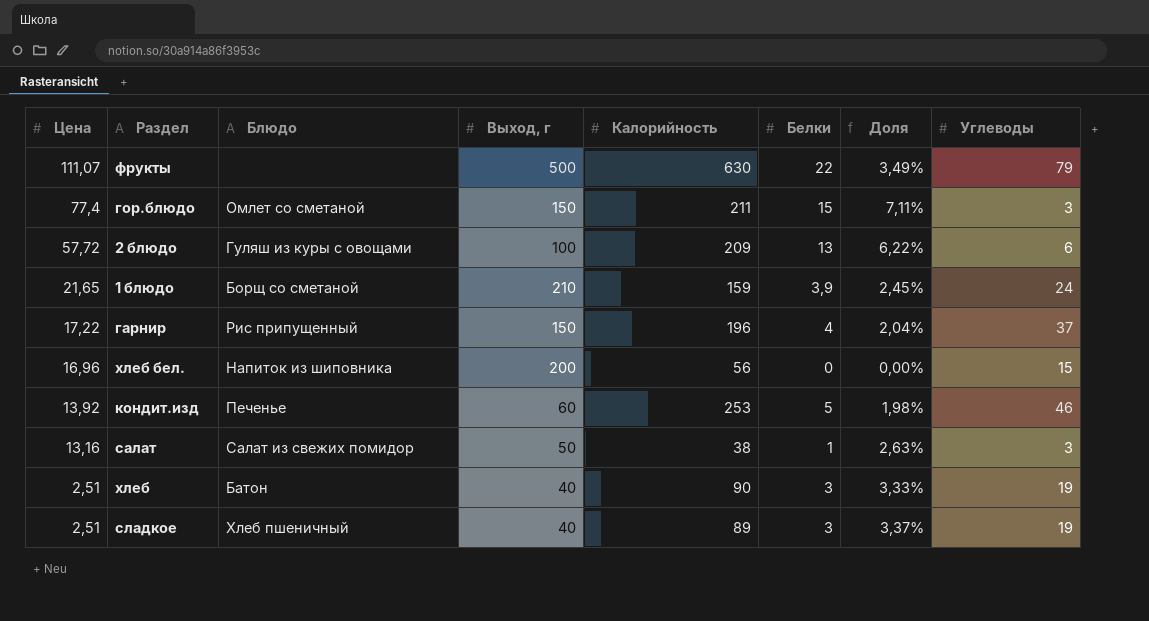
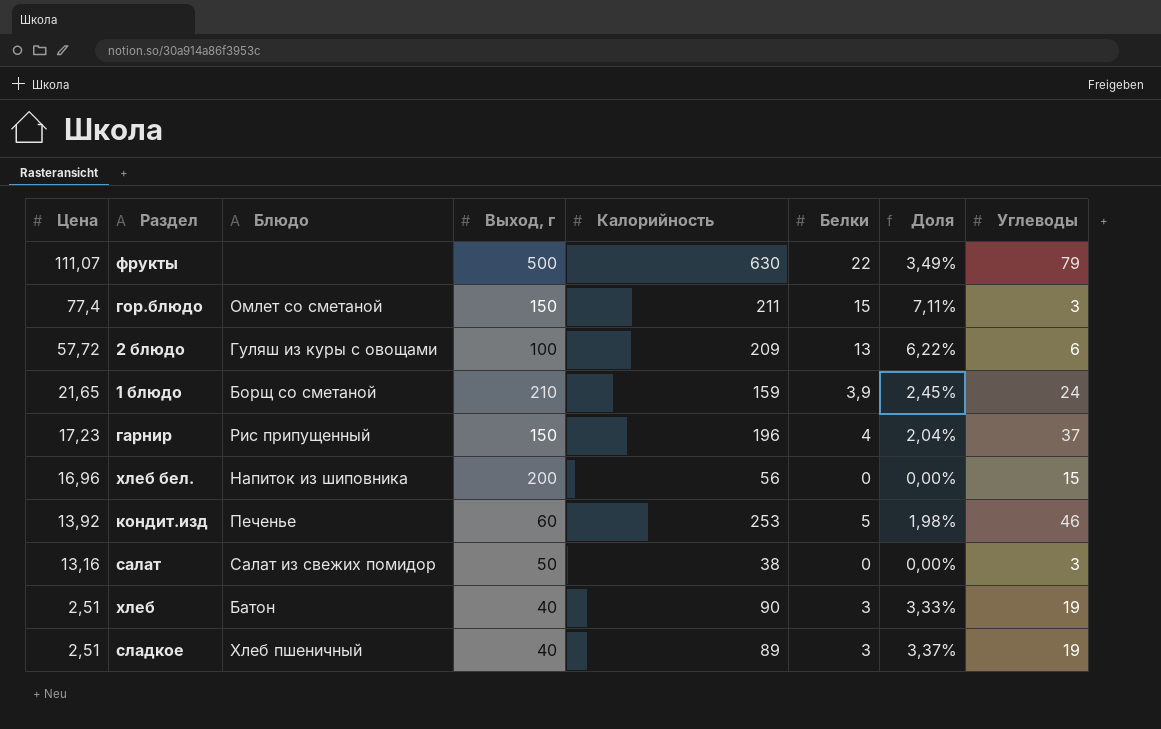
гарнир | Цена: 17,22 -> 17,23
салат | Белки: 1 -> 0
салат | Доля: 2,63% -> 0,00%

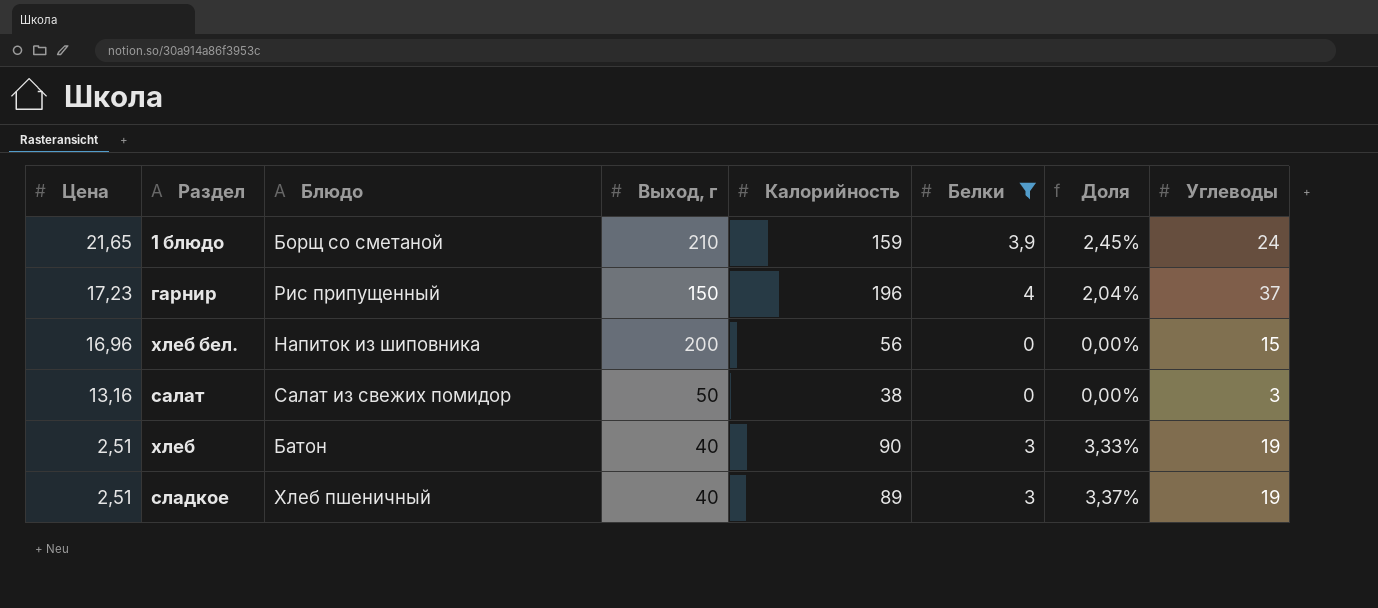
filter: none -> Белки <= 4

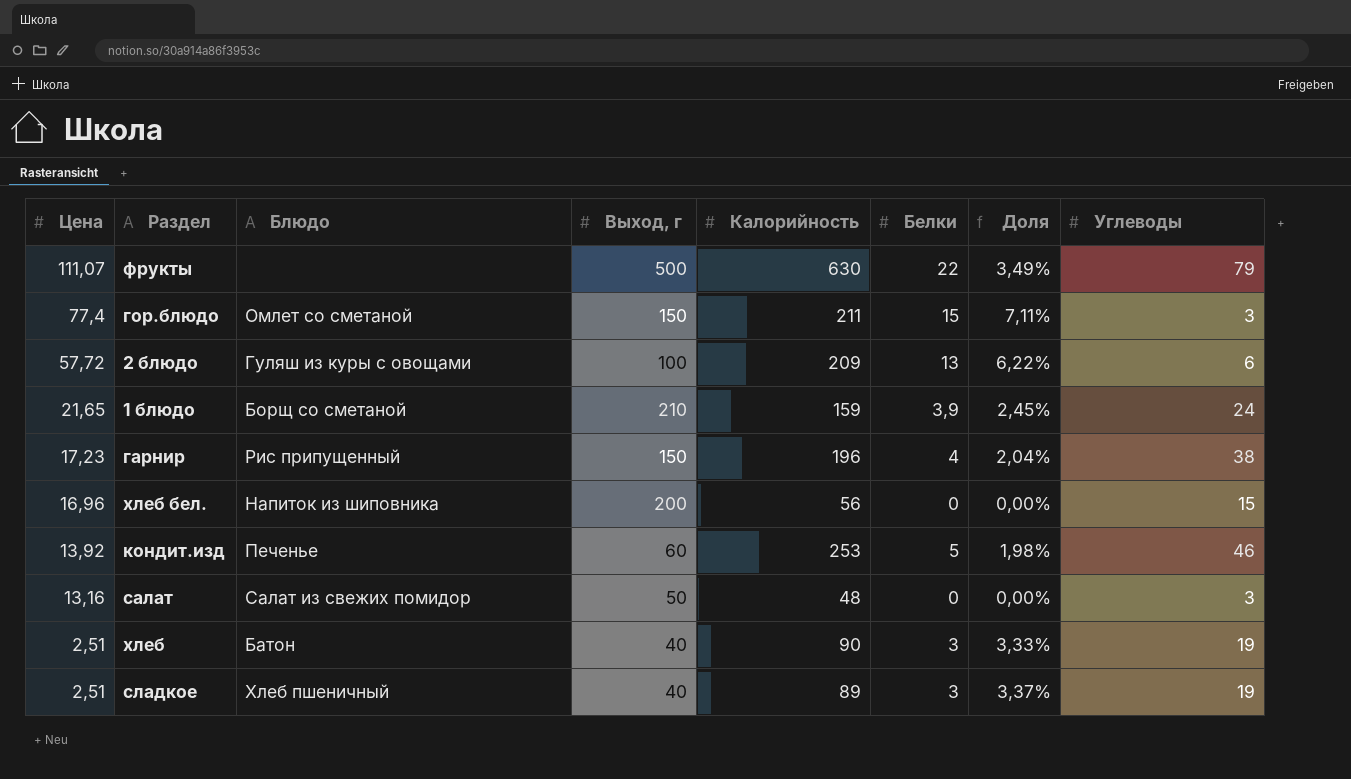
filter: Белки <= 4 -> none
гарнир | Углеводы: 37 -> 38
салат | Калорийность: 38 -> 48

